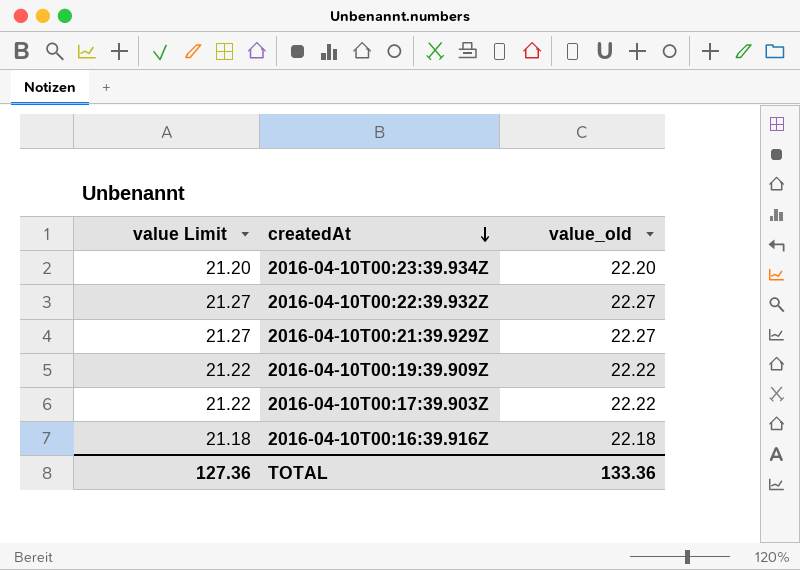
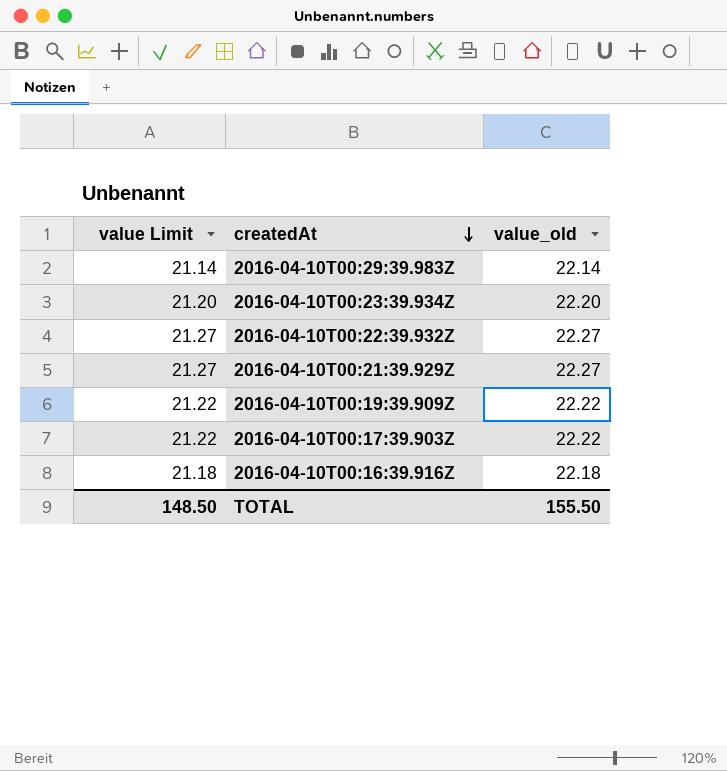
row 2016-04-10T00:29:39.983Z: none -> 21.14 | 22.14
TOTAL | value Limit: 127.36 -> 148.50
TOTAL | value_old: 133.36 -> 155.50

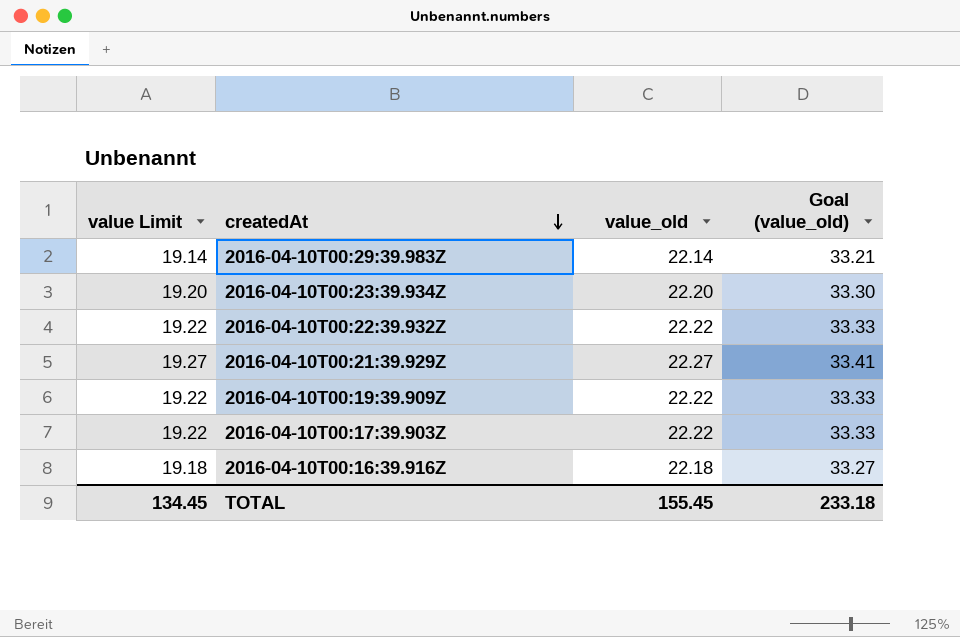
column value Limit | formula: [value_old] - 1 -> [value_old] - 3
column Goal (value_old) | formula: none -> [value_old] * 1.5
2016-04-10T00:22:39.932Z | value_old: 22.27 -> 22.22
TOTAL | value Limit: 148.50 -> 134.45
TOTAL | value_old: 155.50 -> 155.45

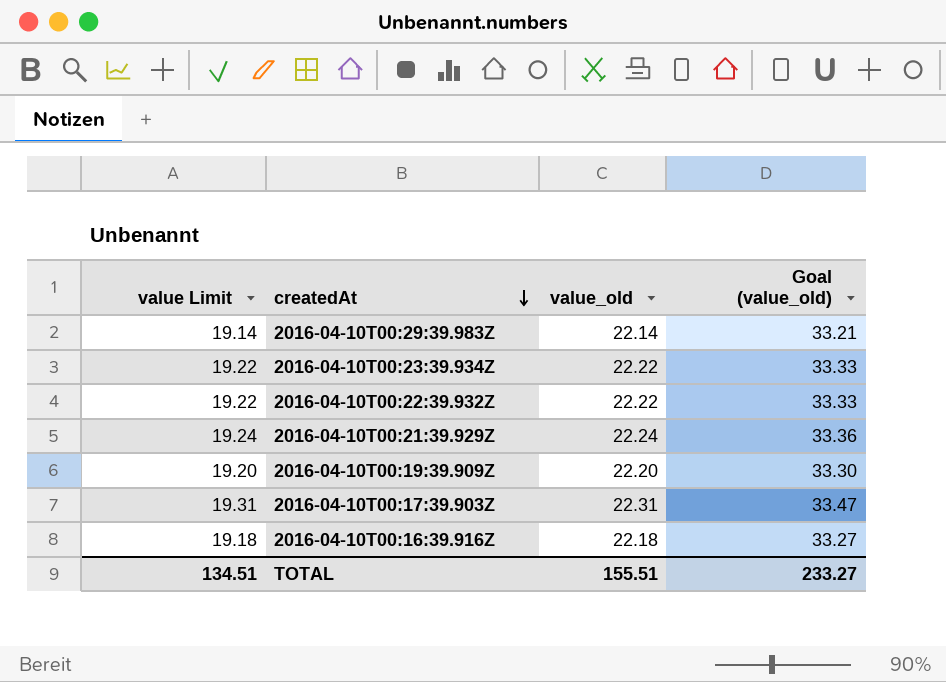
2016-04-10T00:23:39.934Z | value Limit: 19.20 -> 19.22
2016-04-10T00:23:39.934Z | value_old: 22.20 -> 22.22
2016-04-10T00:23:39.934Z | Goal (value_old): 33.30 -> 33.33
2016-04-10T00:21:39.929Z | value Limit: 19.27 -> 19.24
2016-04-10T00:21:39.929Z | value_old: 22.27 -> 22.24
2016-04-10T00:21:39.929Z | Goal (value_old): 33.41 -> 33.36
2016-04-10T00:19:39.909Z | value Limit: 19.22 -> 19.20
2016-04-10T00:19:39.909Z | value_old: 22.22 -> 22.20
2016-04-10T00:19:39.909Z | Goal (value_old): 33.33 -> 33.30
2016-04-10T00:17:39.903Z | value Limit: 19.22 -> 19.31
2016-04-10T00:17:39.903Z | value_old: 22.22 -> 22.31
2016-04-10T00:17:39.903Z | Goal (value_old): 33.33 -> 33.47
TOTAL | value Limit: 134.45 -> 134.51
TOTAL | value_old: 155.45 -> 155.51
TOTAL | Goal (value_old): 233.18 -> 233.27

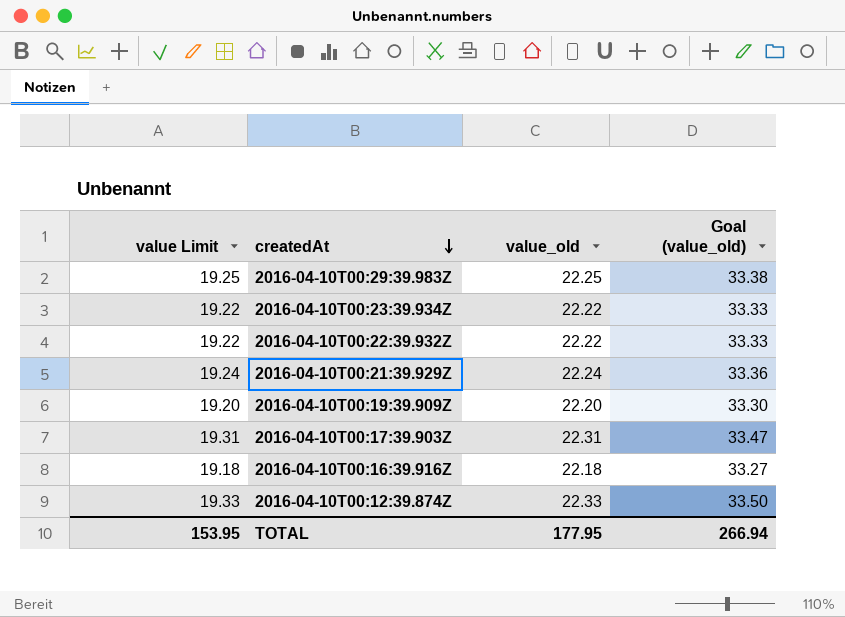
2016-04-10T00:29:39.983Z | value Limit: 19.14 -> 19.25
2016-04-10T00:29:39.983Z | value_old: 22.14 -> 22.25
2016-04-10T00:29:39.983Z | Goal (value_old): 33.21 -> 33.38
row 2016-04-10T00:12:39.874Z: none -> 19.33 | 22.33 | 33.50
TOTAL | value Limit: 134.51 -> 153.95
TOTAL | value_old: 155.51 -> 177.95
TOTAL | Goal (value_old): 233.27 -> 266.94

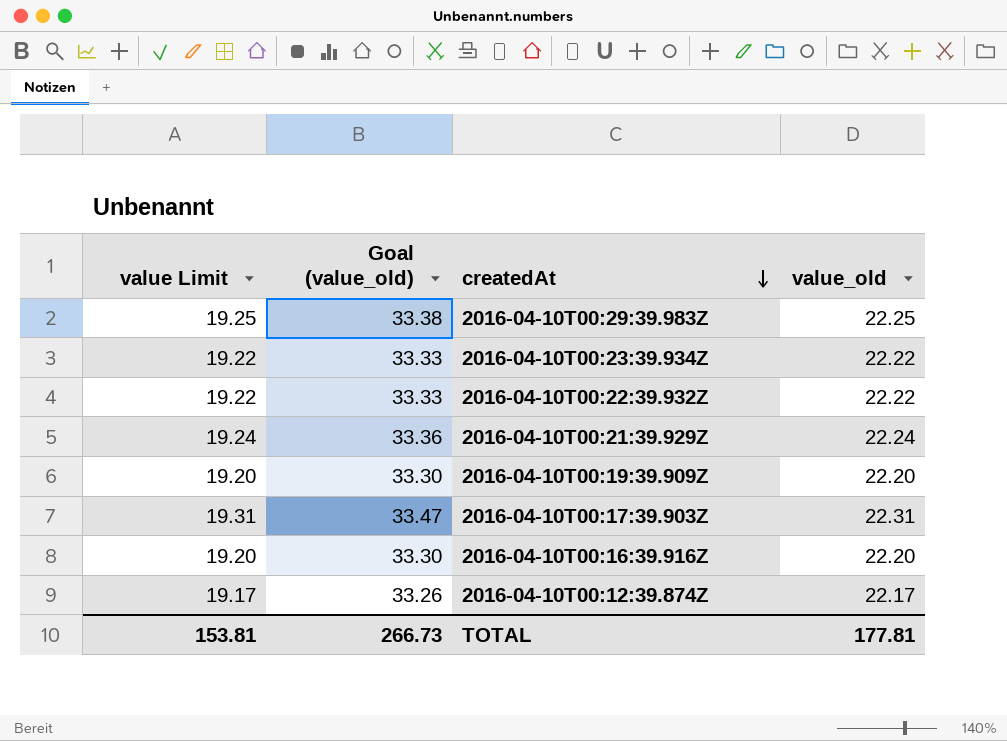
column Goal (value_old) | position: 4 -> 2
2016-04-10T00:16:39.916Z | value Limit: 19.18 -> 19.20
2016-04-10T00:16:39.916Z | Goal (value_old): 33.27 -> 33.30
2016-04-10T00:16:39.916Z | value_old: 22.18 -> 22.20
2016-04-10T00:12:39.874Z | value Limit: 19.33 -> 19.17
2016-04-10T00:12:39.874Z | Goal (value_old): 33.50 -> 33.26
2016-04-10T00:12:39.874Z | value_old: 22.33 -> 22.17
TOTAL | value Limit: 153.95 -> 153.81
TOTAL | Goal (value_old): 266.94 -> 266.73
TOTAL | value_old: 177.95 -> 177.81

